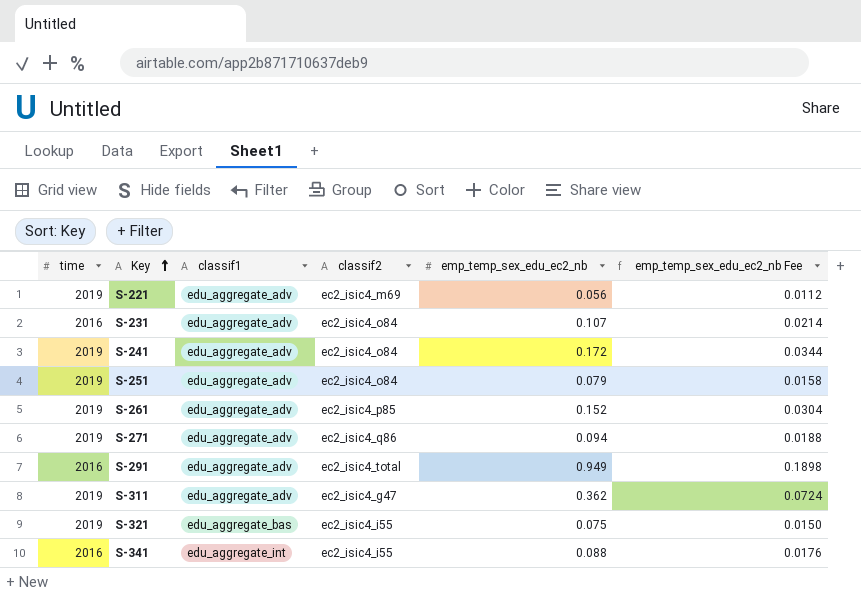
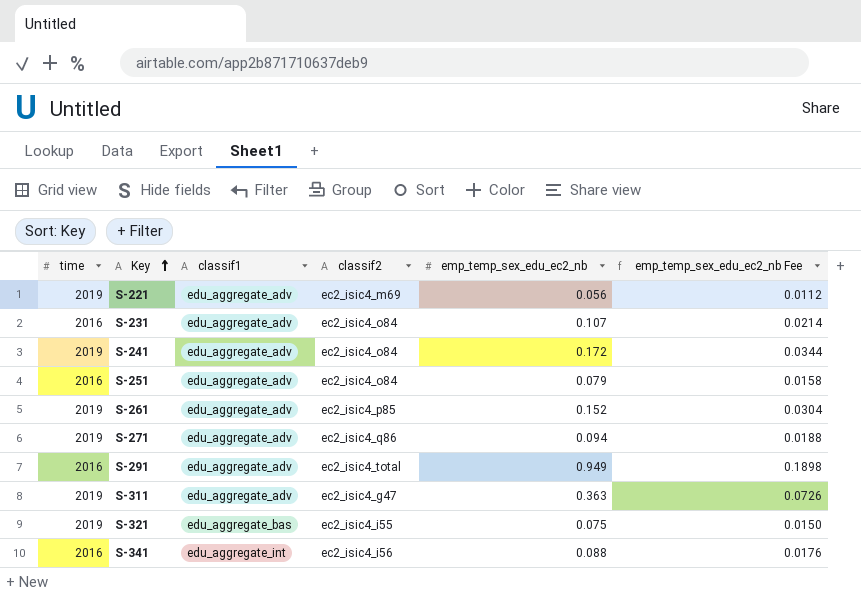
S-251 | time: 2019 -> 2016
S-311 | emp_temp_sex_edu_ec2_nb: 0.362 -> 0.363
S-311 | emp_temp_sex_edu_ec2_nb Fee: 0.0724 -> 0.0726
S-341 | classif2: ec2_isic4_i55 -> ec2_isic4_i56

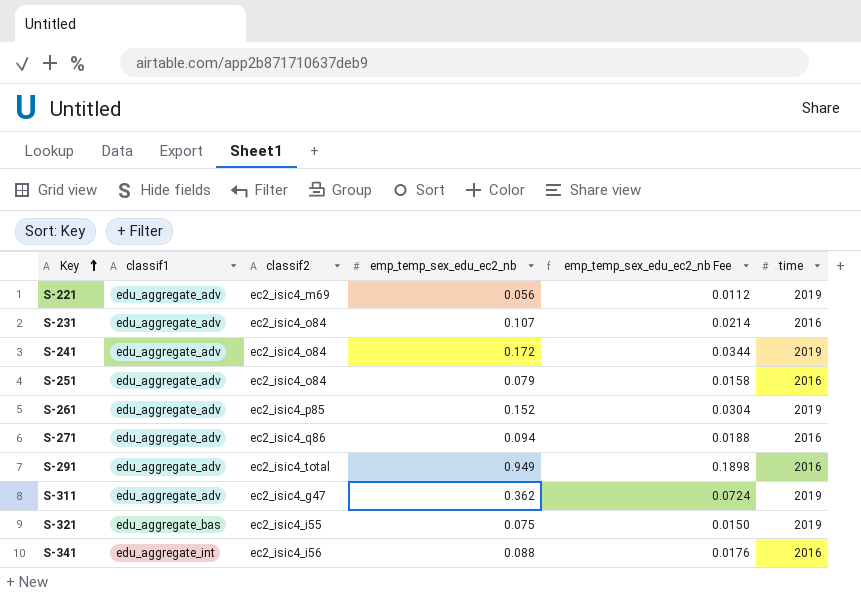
column time | position: 1 -> 6
S-271 | time: 2019 -> 2016
S-311 | emp_temp_sex_edu_ec2_nb: 0.363 -> 0.362
S-311 | emp_temp_sex_edu_ec2_nb Fee: 0.0726 -> 0.0724

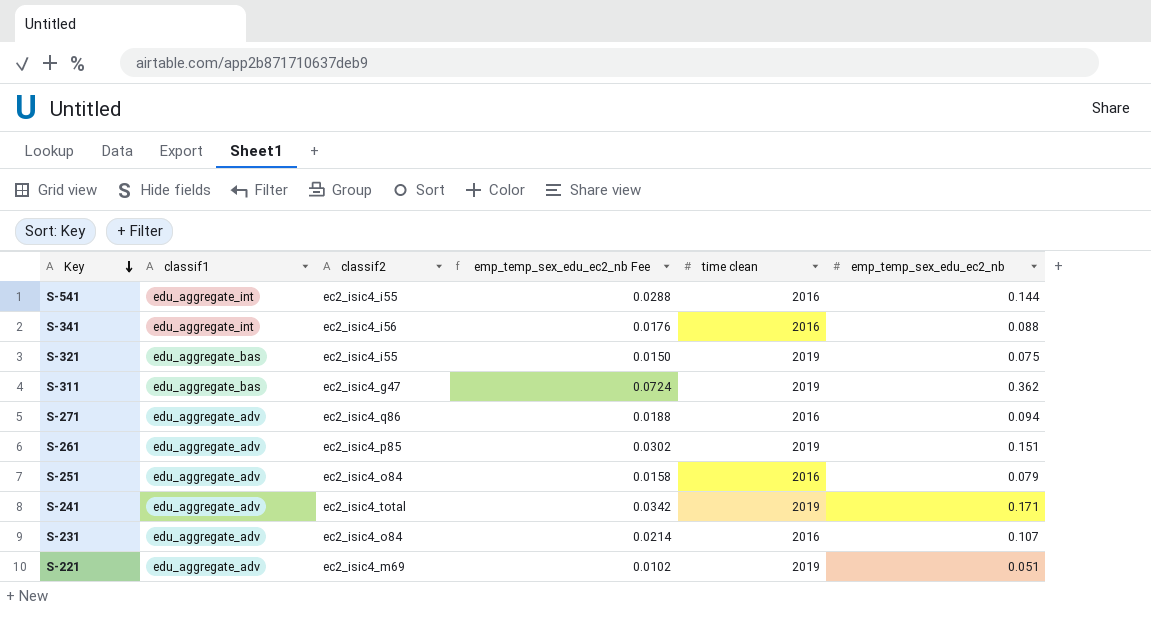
row order: Key ascending -> Key descending
column name: time -> time clean
column emp_temp_sex_edu_ec2_nb | position: 4 -> 6
row S-291: edu_aggregate_adv | ec2_isic4_total | 0.949 | 0.1898 | 2016 -> none
row S-541: none -> edu_aggregate_int | ec2_isic4_i55 | 0.0288 | 2016 | 0.144
S-311 | classif1: edu_aggregate_adv -> edu_aggregate_bas
S-261 | emp_temp_sex_edu_ec2_nb Fee: 0.0304 -> 0.0302
S-261 | emp_temp_sex_edu_ec2_nb: 0.152 -> 0.151
S-241 | classif2: ec2_isic4_o84 -> ec2_isic4_total
S-241 | emp_temp_sex_edu_ec2_nb Fee: 0.0344 -> 0.0342
S-241 | emp_temp_sex_edu_ec2_nb: 0.172 -> 0.171
S-221 | emp_temp_sex_edu_ec2_nb Fee: 0.0112 -> 0.0102
S-221 | emp_temp_sex_edu_ec2_nb: 0.056 -> 0.051

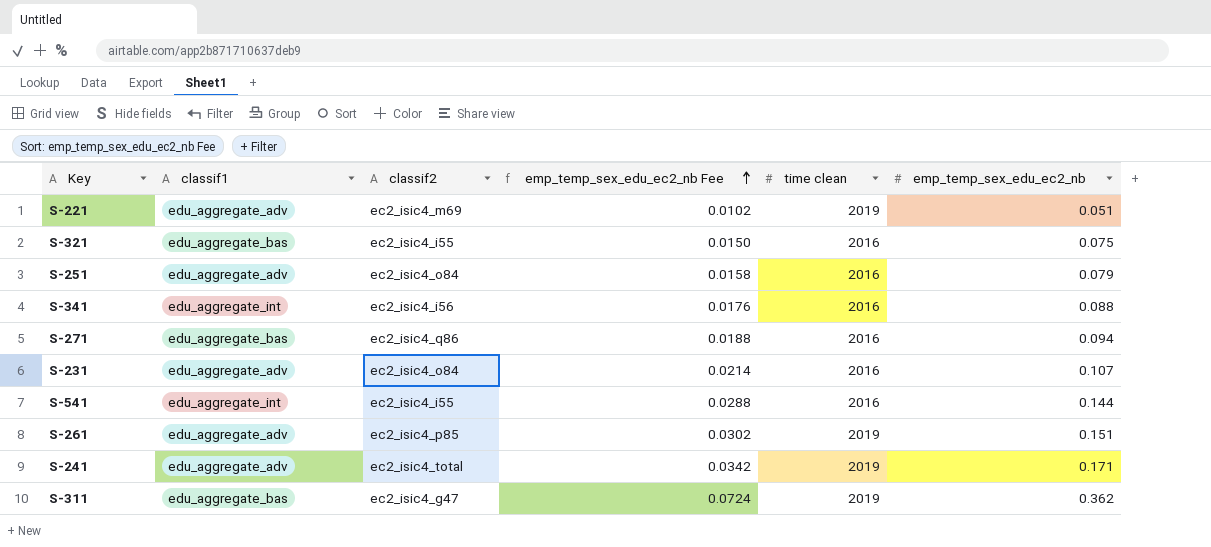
row order: Key descending -> emp_temp_sex_edu_ec2_nb Fee ascending
S-321 | time clean: 2019 -> 2016
S-271 | classif1: edu_aggregate_adv -> edu_aggregate_bas

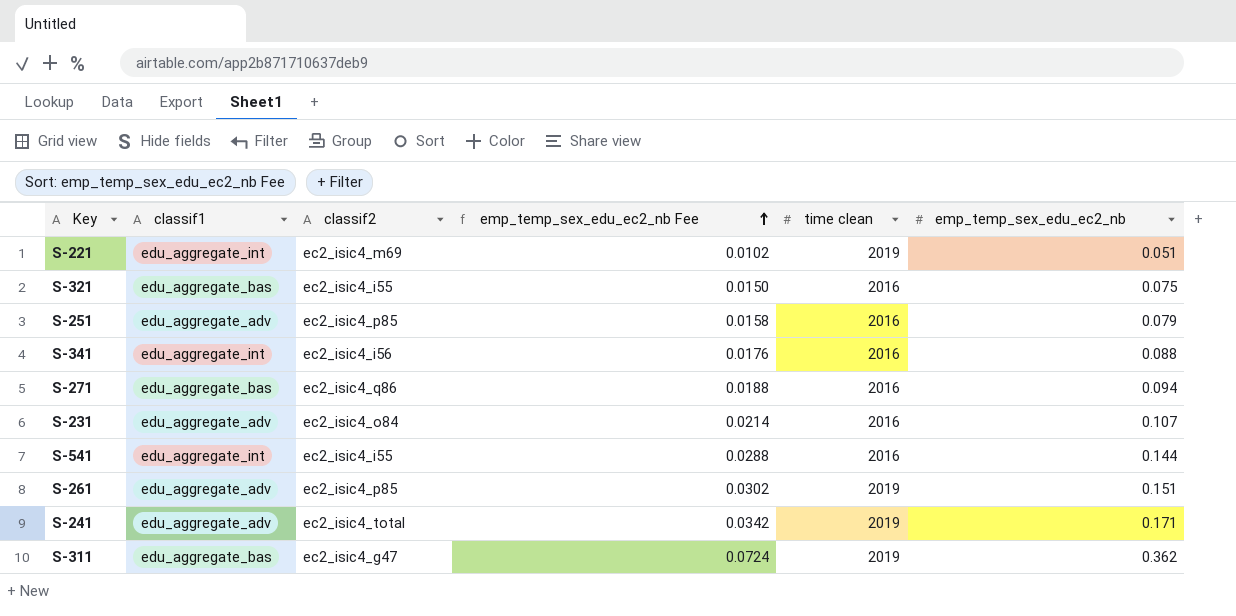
S-221 | classif1: edu_aggregate_adv -> edu_aggregate_int
S-251 | classif2: ec2_isic4_o84 -> ec2_isic4_p85

